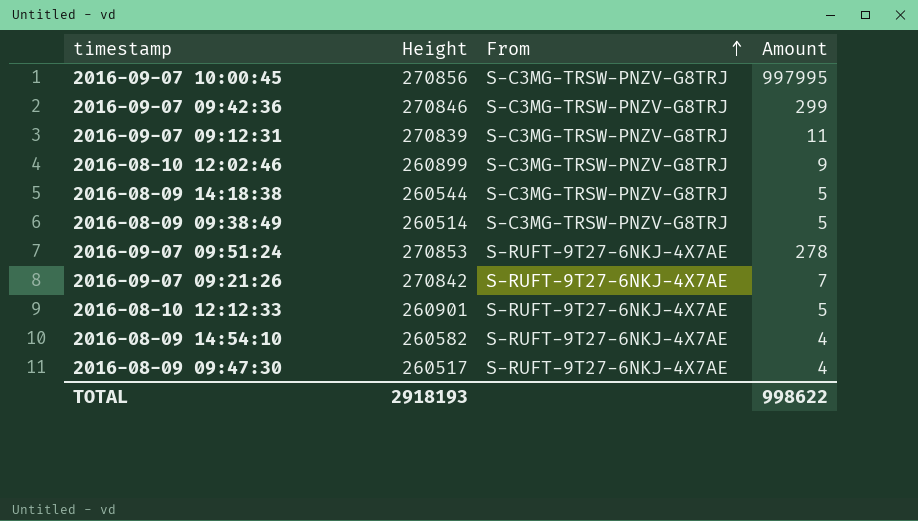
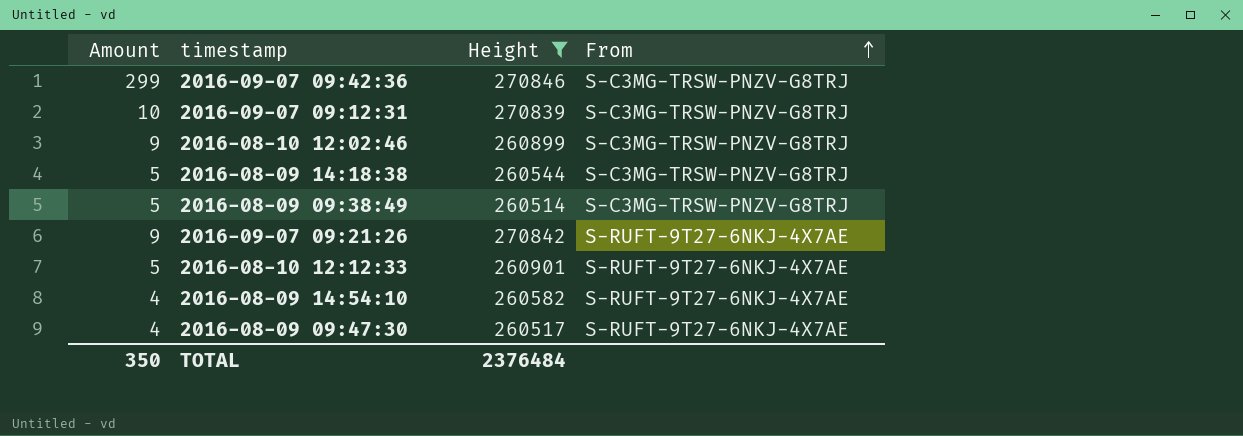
filter: none -> Height <= 270846
column Amount | position: 4 -> 1
2016-09-07 09:12:31 | Amount: 11 -> 10
2016-09-07 09:21:26 | Amount: 7 -> 9
TOTAL | Amount: 998622 -> 350
TOTAL | Height: 2918193 -> 2376484

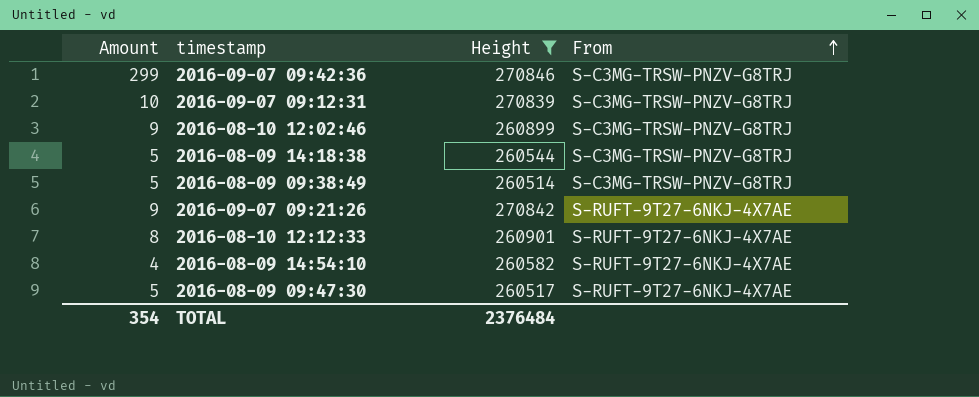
2016-08-10 12:12:33 | Amount: 5 -> 8
2016-08-09 09:47:30 | Amount: 4 -> 5
TOTAL | Amount: 350 -> 354

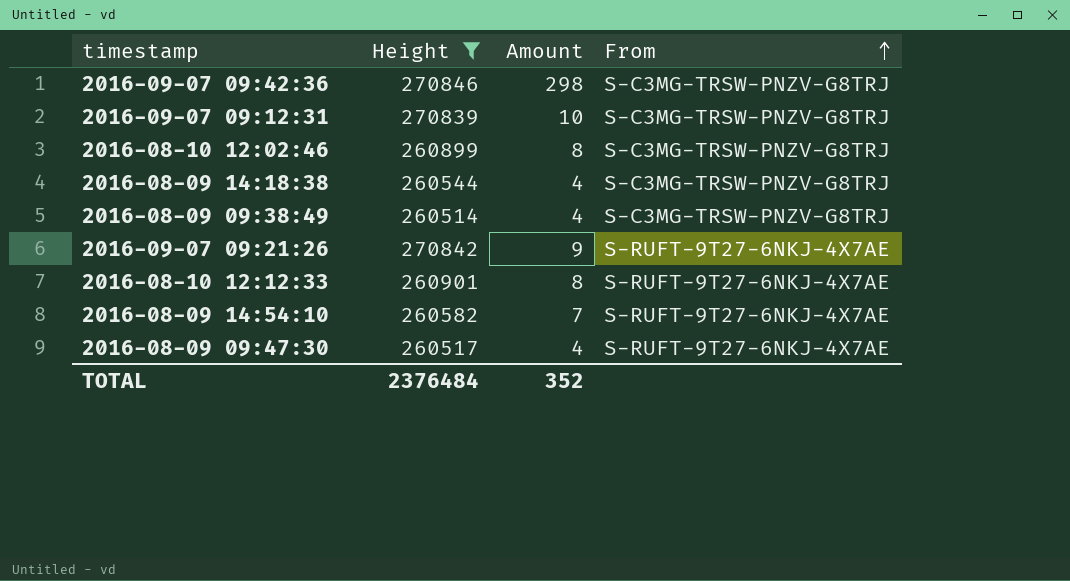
column Amount | position: 1 -> 3
2016-09-07 09:42:36 | Amount: 299 -> 298
2016-08-10 12:02:46 | Amount: 9 -> 8
2016-08-09 14:18:38 | Amount: 5 -> 4
2016-08-09 09:38:49 | Amount: 5 -> 4
2016-08-09 14:54:10 | Amount: 4 -> 7
2016-08-09 09:47:30 | Amount: 5 -> 4
TOTAL | Amount: 354 -> 352

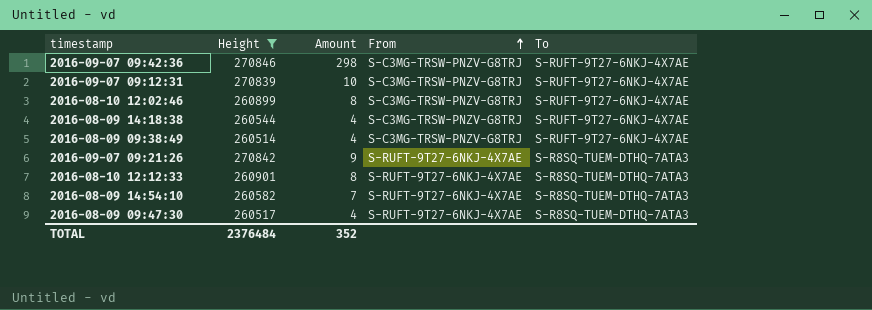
column To | position: none -> 5

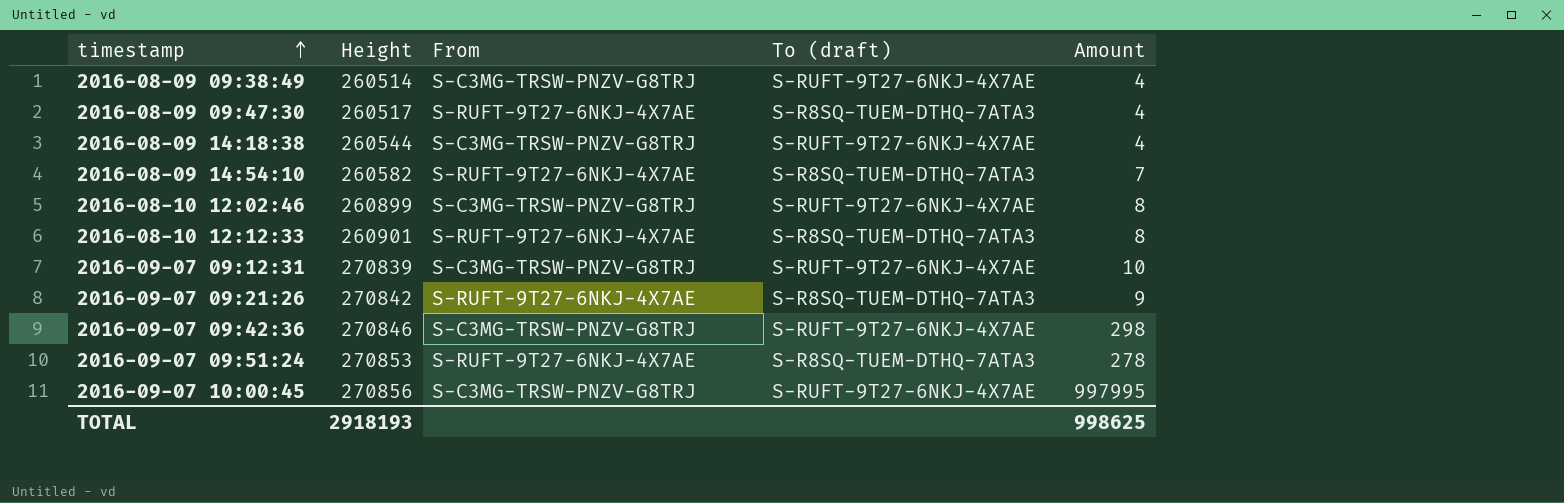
filter: Height <= 270846 -> none
row order: From ascending -> timestamp ascending
column name: To -> To (draft)
column Amount | position: 3 -> 5
TOTAL | Height: 2376484 -> 2918193
TOTAL | Amount: 352 -> 998625

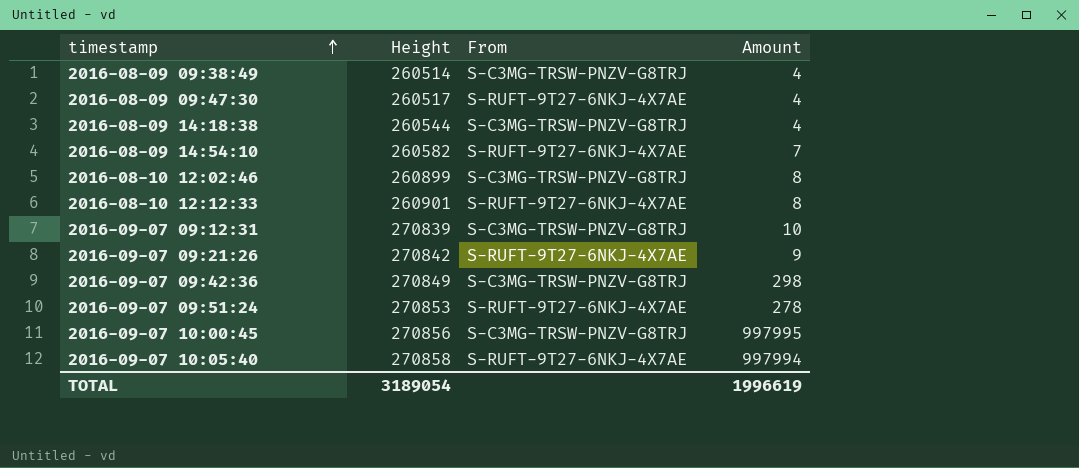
column To (draft) | position: 4 -> none
2016-09-07 09:42:36 | Height: 270846 -> 270849
row 2016-09-07 10:05:40: none -> 270858 | S-RUFT-9T27-6NKJ-4X7AE | 997994
TOTAL | Height: 2918193 -> 3189054
TOTAL | Amount: 998625 -> 1996619

